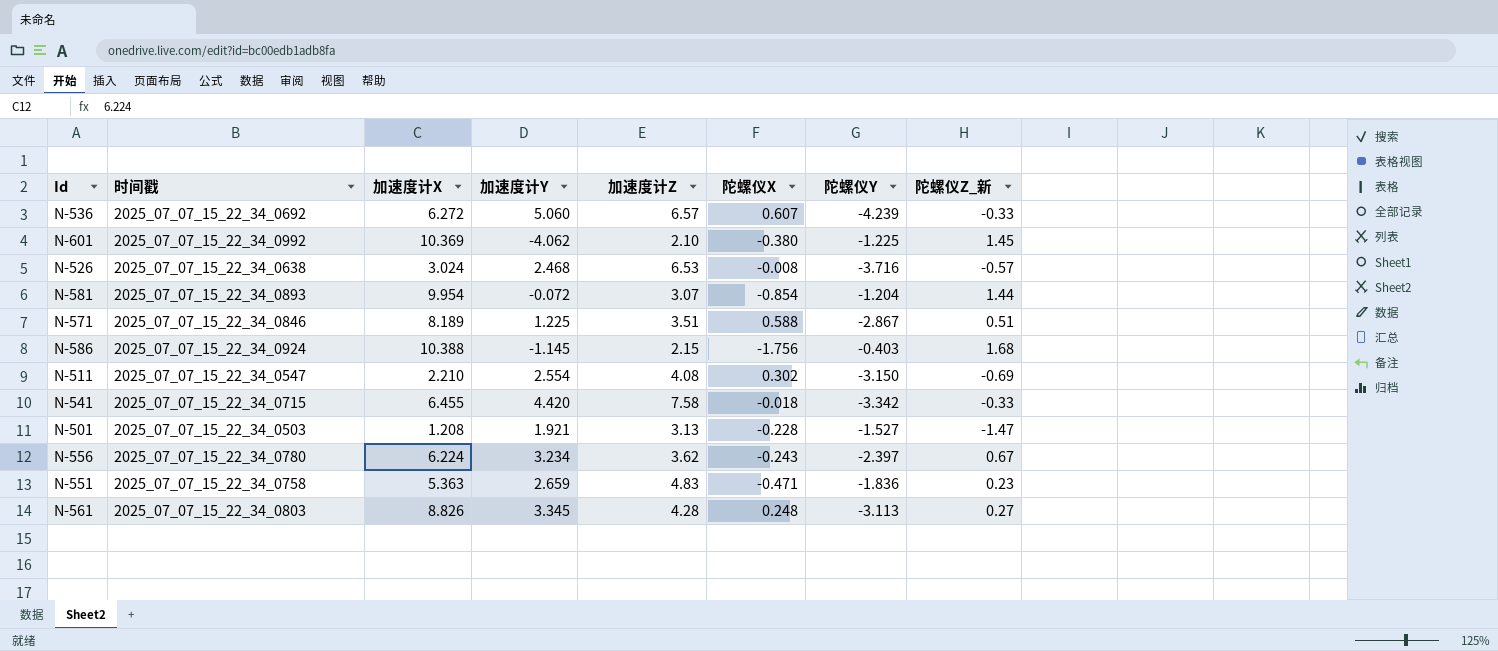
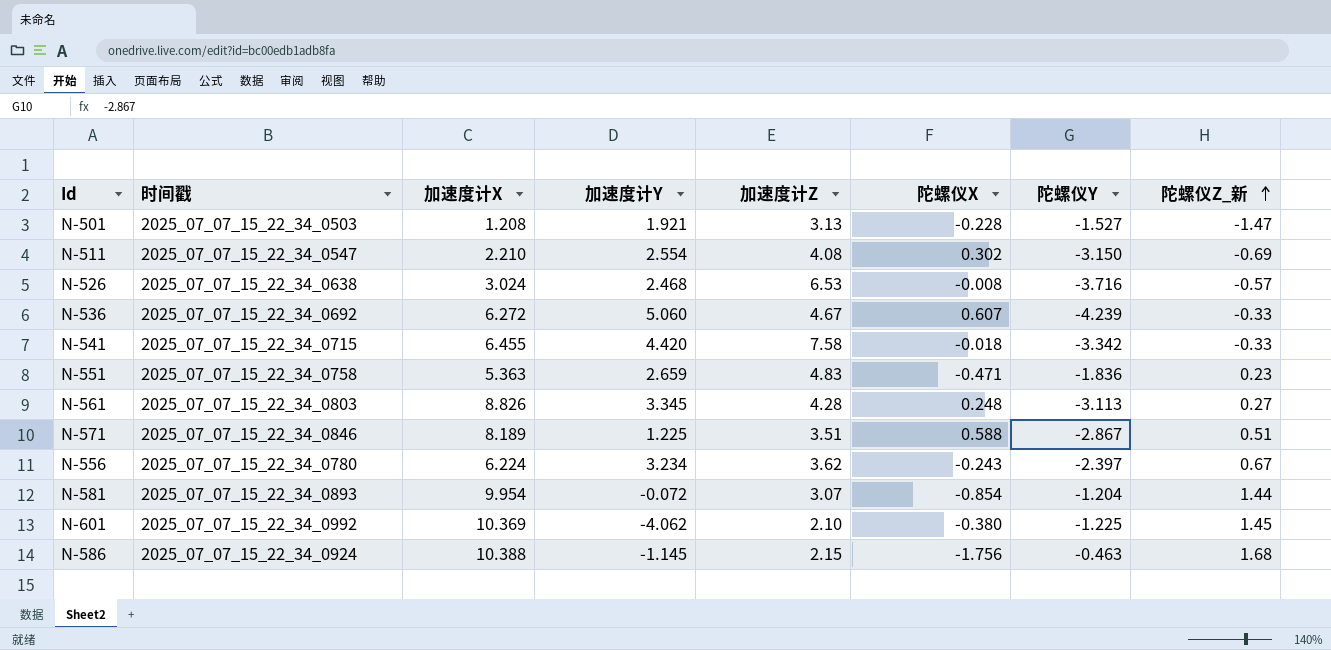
row order: none -> 陀螺仪Z_新 ascending
N-536 | 加速度计Z: 6.57 -> 4.67
N-586 | 陀螺仪Y: -0.403 -> -0.463

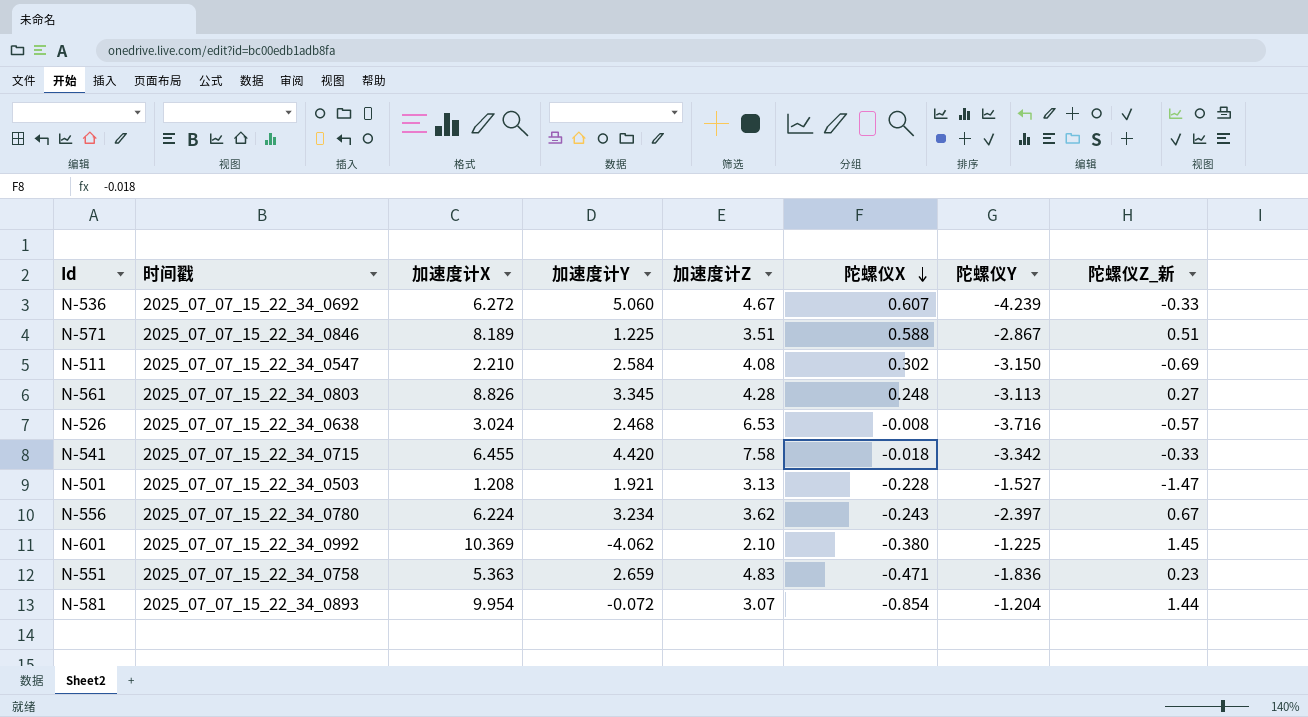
row order: 陀螺仪Z_新 ascending -> 陀螺仪X descending
row N-586: 2025_07_07_15_22_34_0924 | 10.388 | -1.145 | 2.15 | -1.756 | -0.463 | 1.68 -> none
N-511 | 加速度计Y: 2.554 -> 2.584

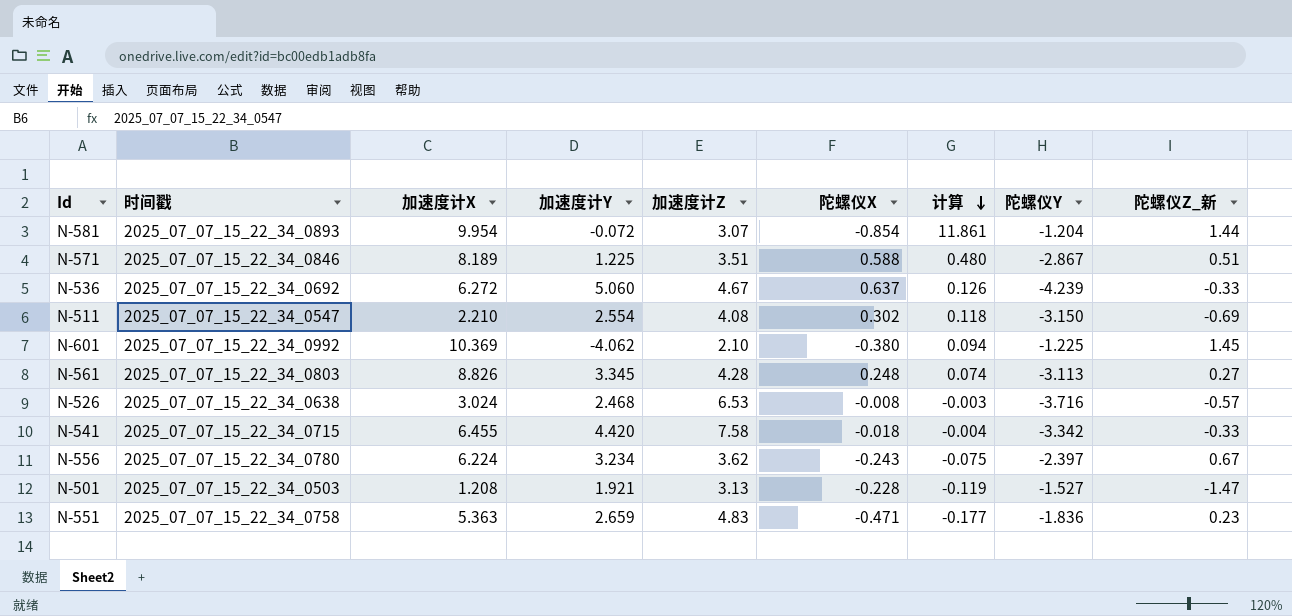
row order: 陀螺仪X descending -> 计算 descending
column 计算 | formula: none -> [陀螺仪X] / [加速度计Y]
N-536 | 陀螺仪X: 0.607 -> 0.637
N-511 | 加速度计Y: 2.584 -> 2.554

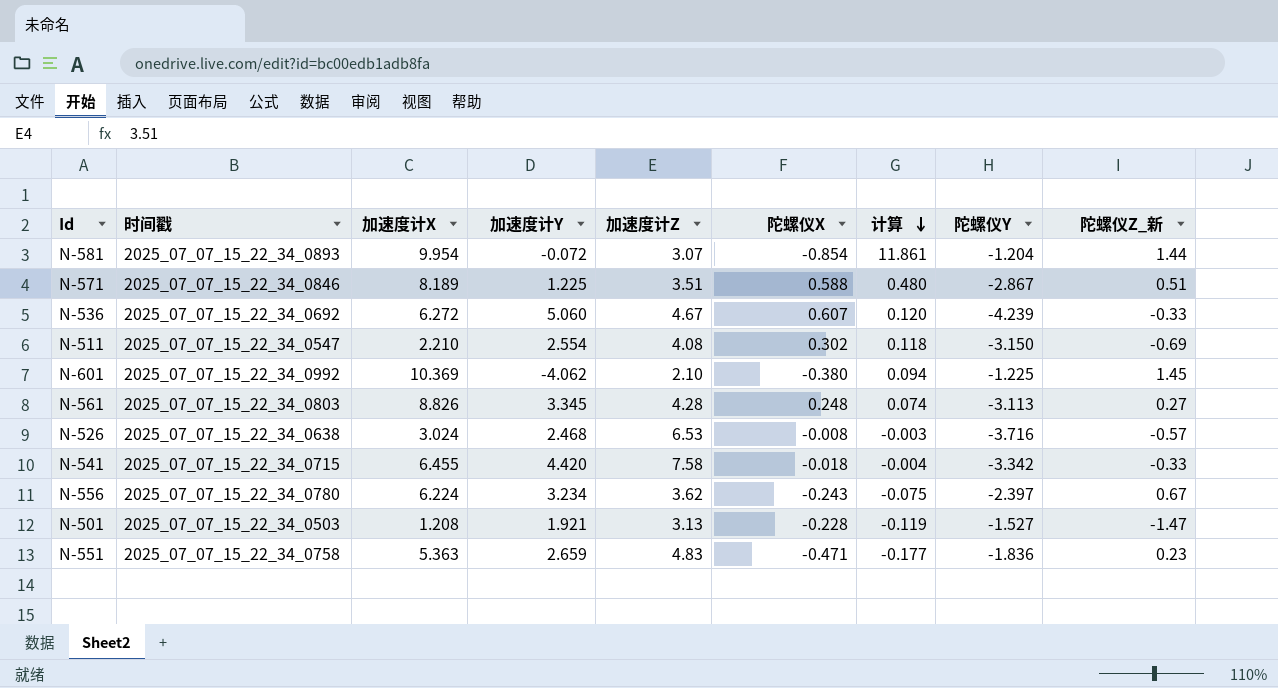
N-536 | 陀螺仪X: 0.637 -> 0.607
N-536 | 计算: 0.126 -> 0.120

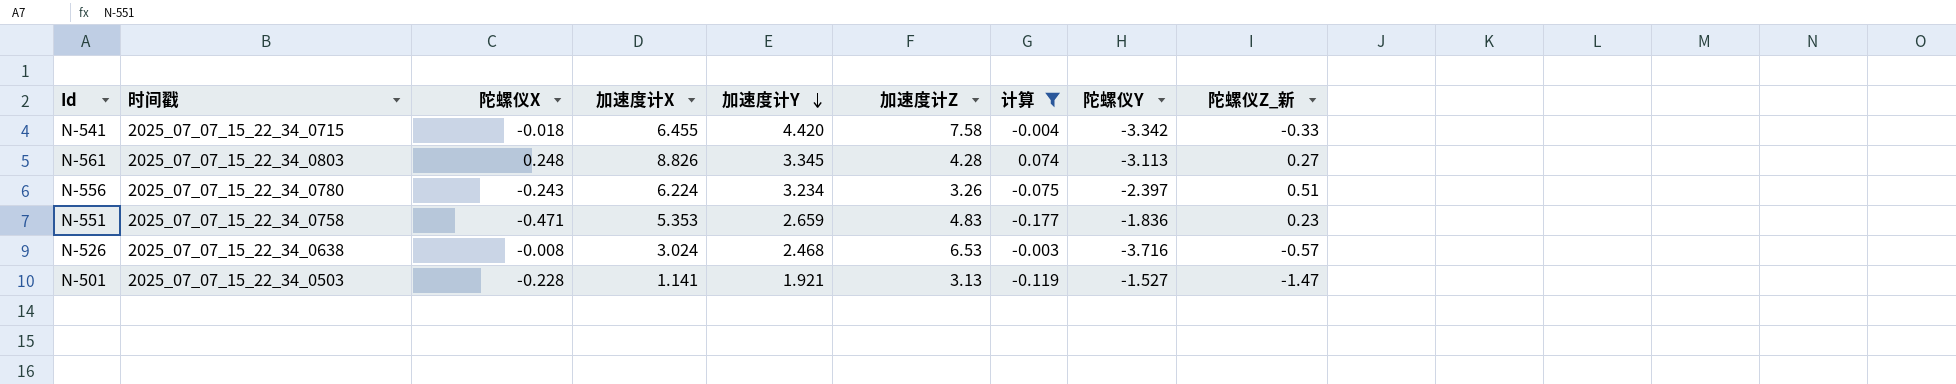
filter: none -> 计算 <= 0.074
row order: 计算 descending -> 加速度计Y descending
column 陀螺仪X | position: 6 -> 3
N-556 | 加速度计Z: 3.62 -> 3.26
N-556 | 陀螺仪Z_新: 0.67 -> 0.51
N-551 | 加速度计X: 5.363 -> 5.353
N-501 | 加速度计X: 1.208 -> 1.141

